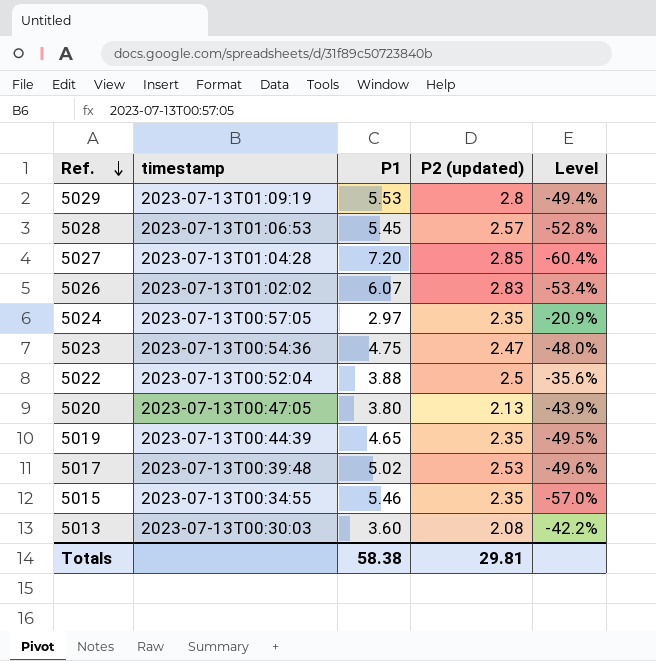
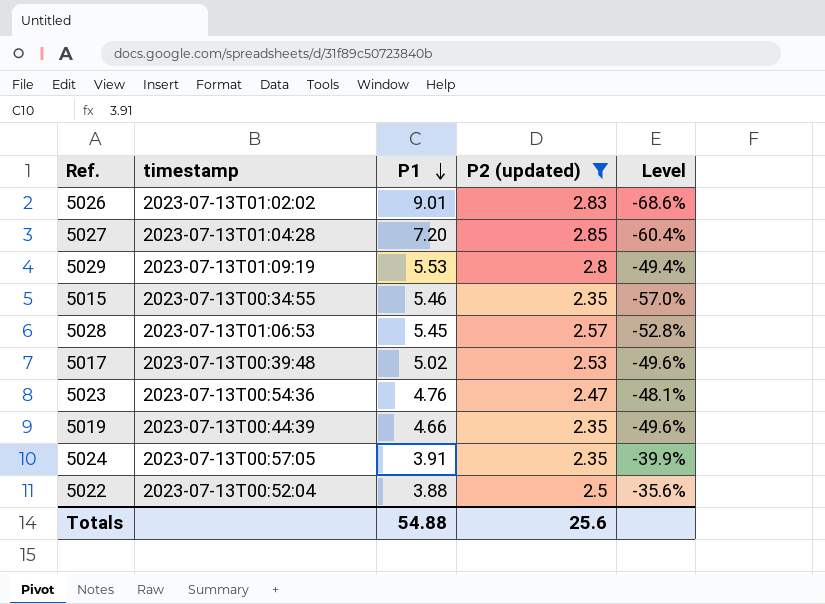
filter: none -> P2 (updated) >= 2.35
row order: Ref. descending -> P1 descending
5026 | P1: 6.07 -> 9.01
5026 | Level: -53.4% -> -68.6%
5023 | P1: 4.75 -> 4.76
5023 | Level: -48.0% -> -48.1%
5019 | P1: 4.65 -> 4.66
5019 | Level: -49.5% -> -49.6%
5024 | P1: 2.97 -> 3.91
5024 | Level: -20.9% -> -39.9%
Totals | P1: 58.38 -> 54.88
Totals | P2 (updated): 29.81 -> 25.6

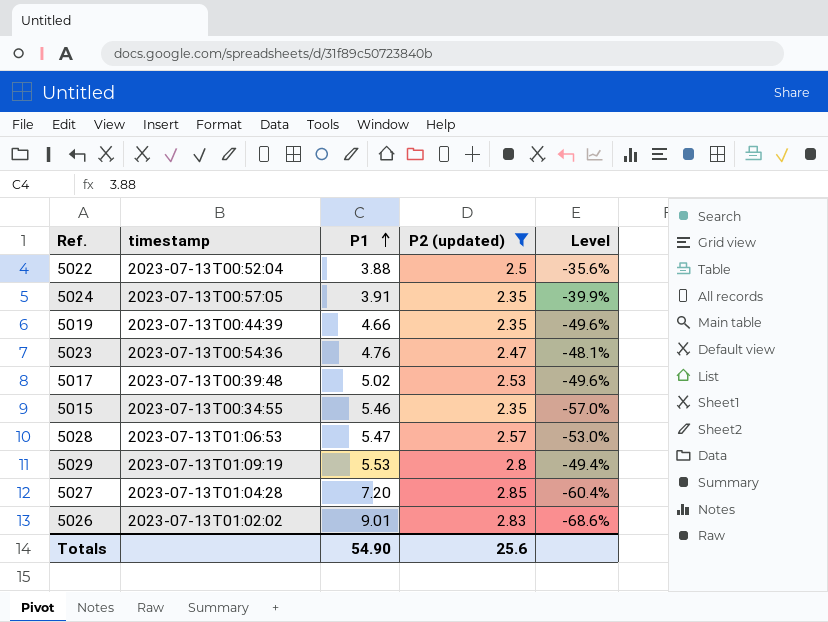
row order: P1 descending -> P1 ascending
5028 | P1: 5.45 -> 5.47
5028 | Level: -52.8% -> -53.0%
Totals | P1: 54.88 -> 54.90

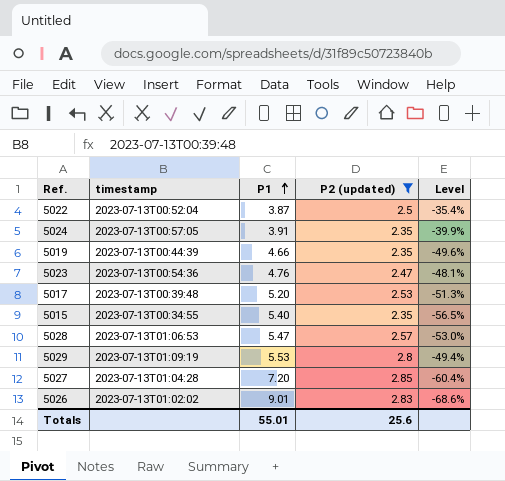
5022 | P1: 3.88 -> 3.87
5022 | Level: -35.6% -> -35.4%
5017 | P1: 5.02 -> 5.20
5017 | Level: -49.6% -> -51.3%
5015 | P1: 5.46 -> 5.40
5015 | Level: -57.0% -> -56.5%
Totals | P1: 54.90 -> 55.01

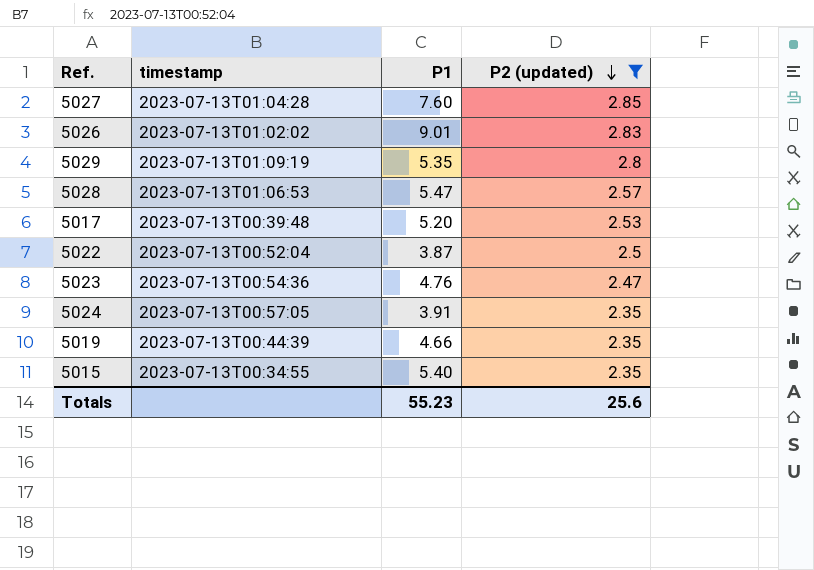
row order: P1 ascending -> P2 (updated) descending
column Level | formula: ([P2 (updated)] - [P1]) / [P1] -> none
5027 | P1: 7.20 -> 7.60
5029 | P1: 5.53 -> 5.35
Totals | P1: 55.01 -> 55.23

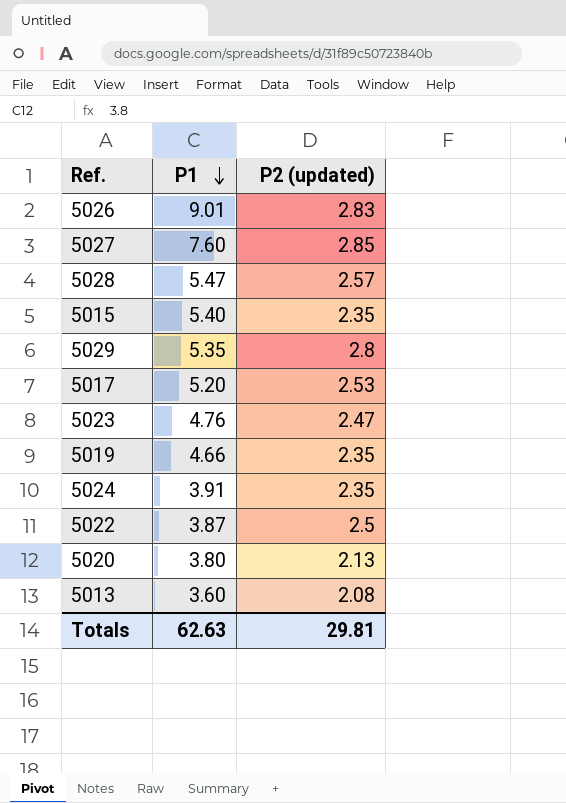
filter: P2 (updated) >= 2.35 -> none
row order: P2 (updated) descending -> P1 descending
column timestamp | position: 2 -> none
Totals | P1: 55.23 -> 62.63
Totals | P2 (updated): 25.6 -> 29.81

